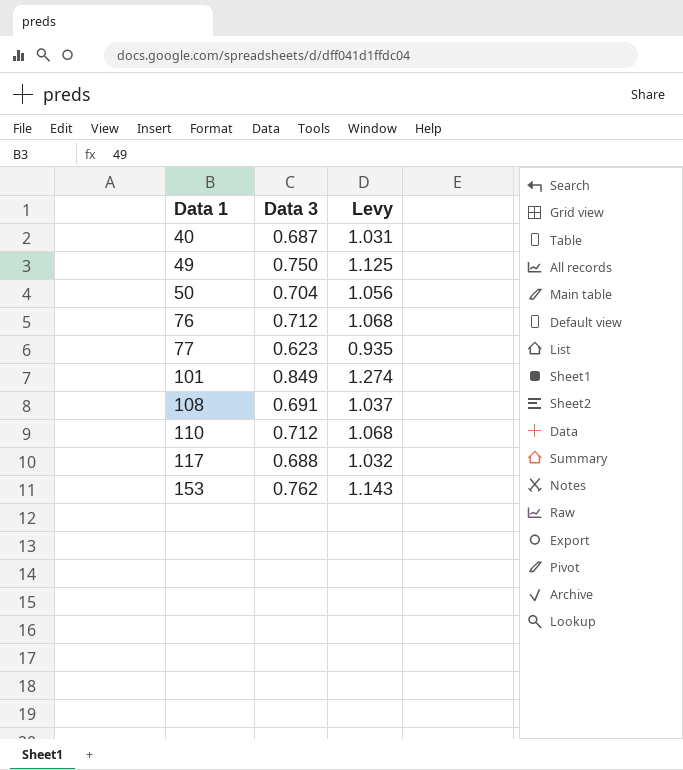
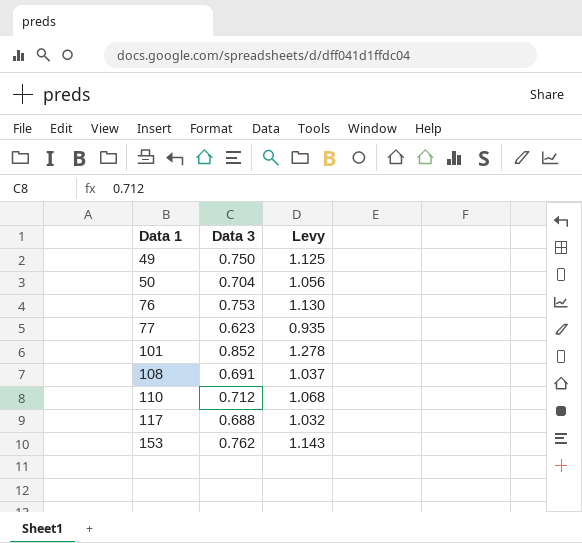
row 40: 0.687 | 1.031 -> none
76 | Data 3: 0.712 -> 0.753
76 | Levy: 1.068 -> 1.130
101 | Data 3: 0.849 -> 0.852
101 | Levy: 1.274 -> 1.278

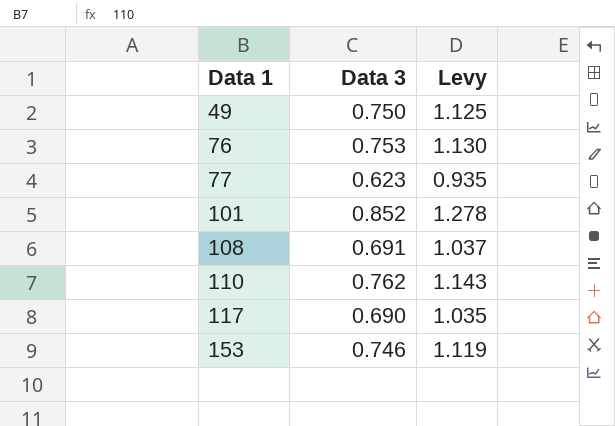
row 50: 0.704 | 1.056 -> none
110 | Data 3: 0.712 -> 0.762
110 | Levy: 1.068 -> 1.143
117 | Data 3: 0.688 -> 0.690
117 | Levy: 1.032 -> 1.035
153 | Data 3: 0.762 -> 0.746
153 | Levy: 1.143 -> 1.119

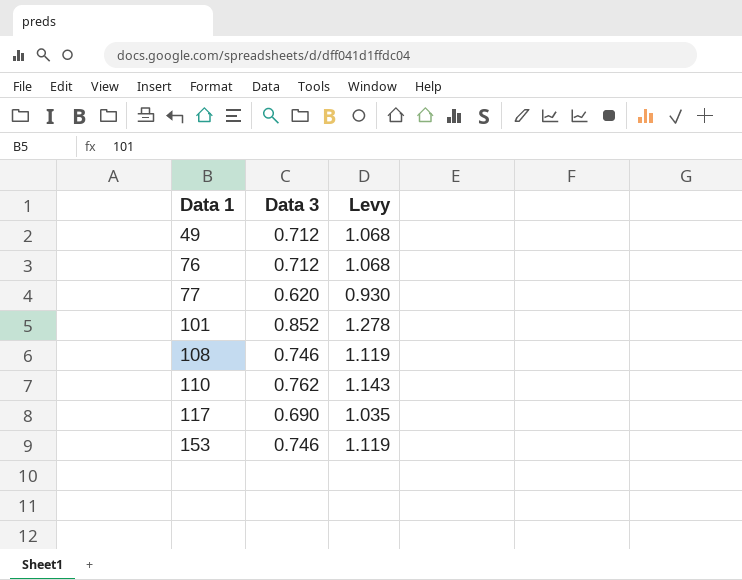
49 | Data 3: 0.750 -> 0.712
49 | Levy: 1.125 -> 1.068
76 | Data 3: 0.753 -> 0.712
76 | Levy: 1.130 -> 1.068
77 | Data 3: 0.623 -> 0.620
77 | Levy: 0.935 -> 0.930
108 | Data 3: 0.691 -> 0.746
108 | Levy: 1.037 -> 1.119

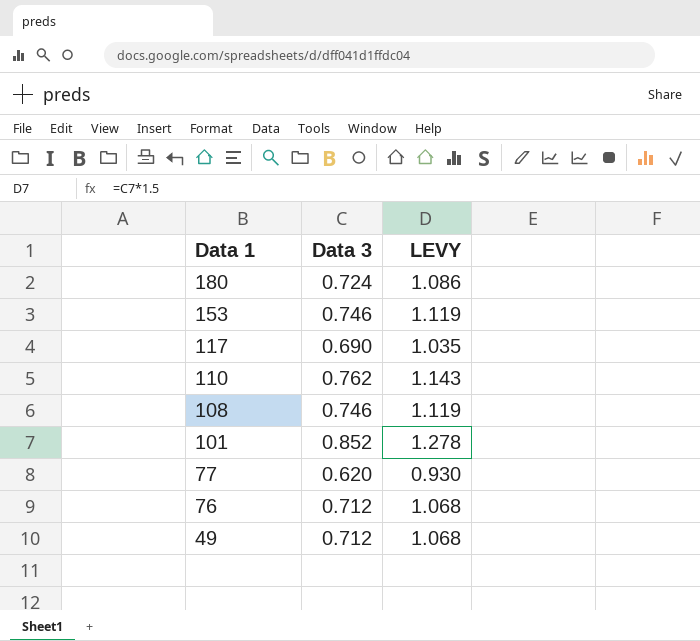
row order: Data 1 ascending -> Data 1 descending
column name: Levy -> LEVY
row 180: none -> 0.724 | 1.086

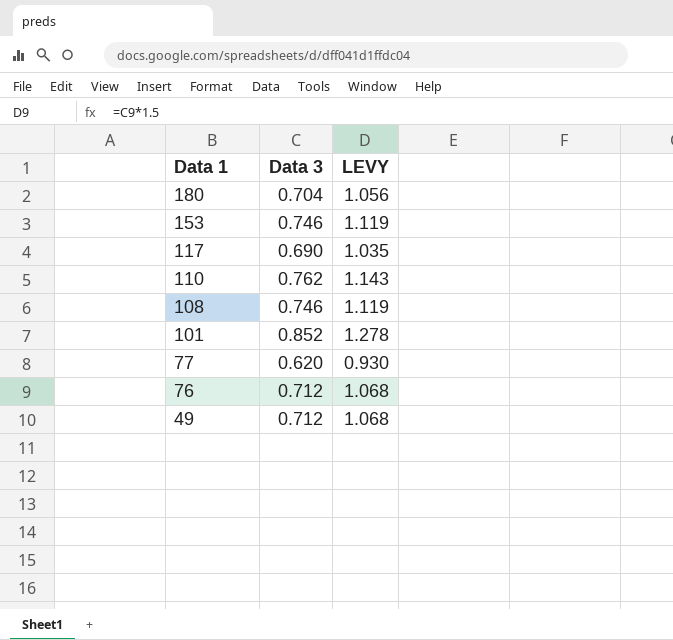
180 | Data 3: 0.724 -> 0.704
180 | LEVY: 1.086 -> 1.056

